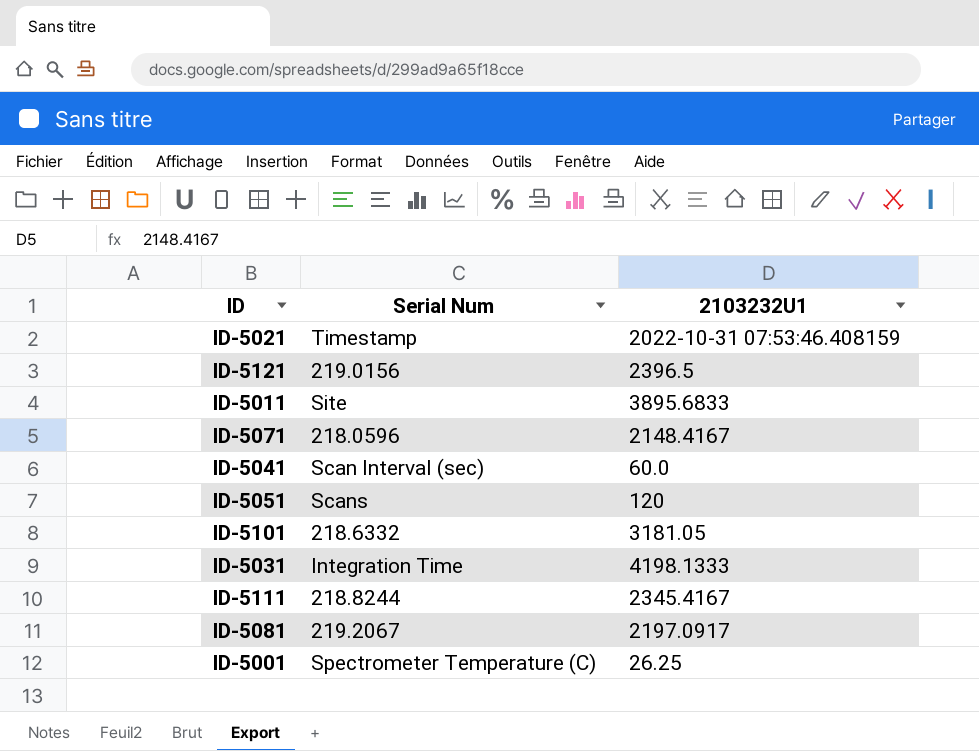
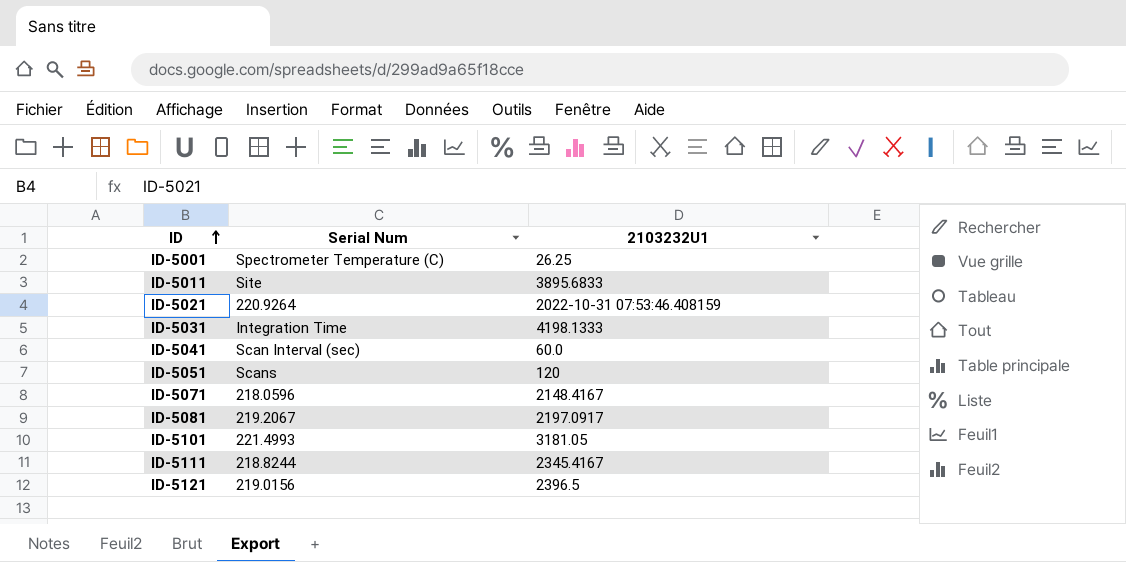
row order: none -> ID ascending
ID-5021 | Serial Num: Timestamp -> 220.9264
ID-5101 | Serial Num: 218.6332 -> 221.4993

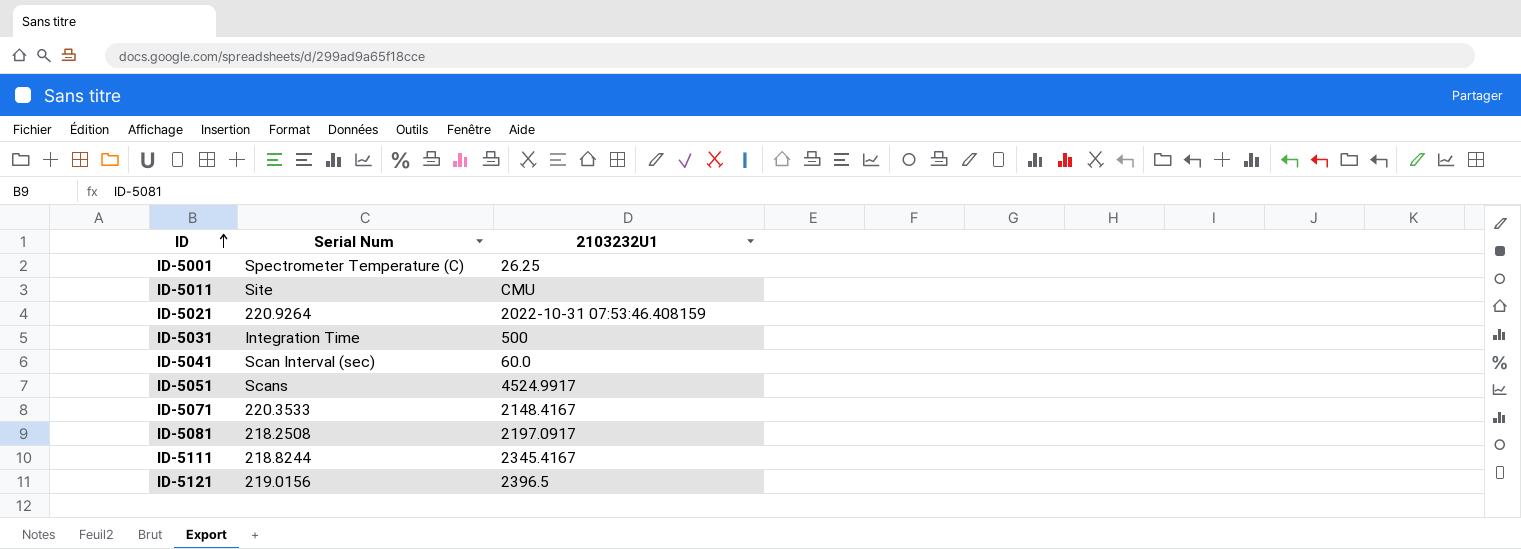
row ID-5101: 221.4993 | 3181.05 -> none
ID-5011 | 2103232U1: 3895.6833 -> CMU
ID-5031 | 2103232U1: 4198.1333 -> 500
ID-5051 | 2103232U1: 120 -> 4524.9917
ID-5071 | Serial Num: 218.0596 -> 220.3533
ID-5081 | Serial Num: 219.2067 -> 218.2508

